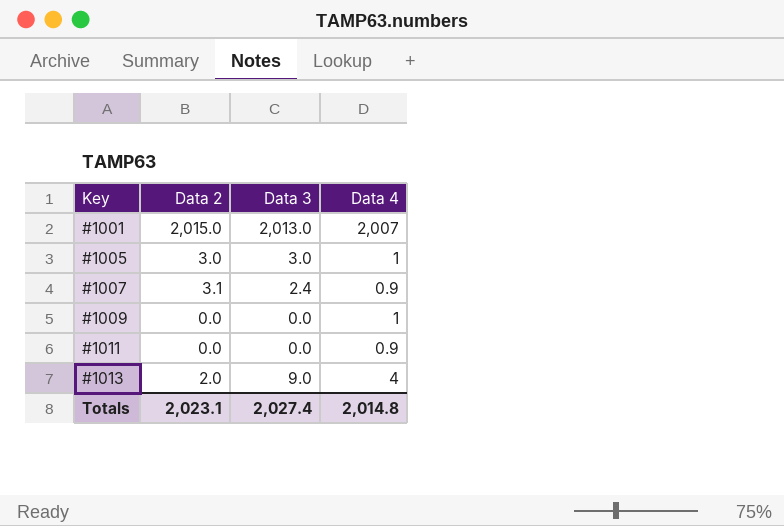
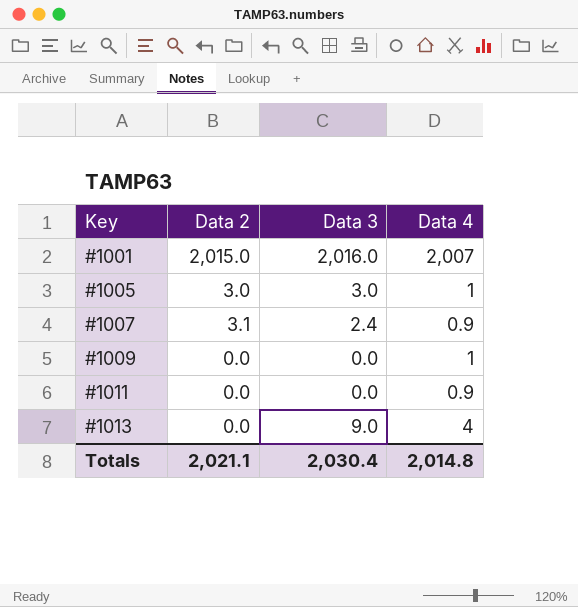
#1001 | Data 3: 2,013.0 -> 2,016.0
#1013 | Data 2: 2.0 -> 0.0
Totals | Data 2: 2,023.1 -> 2,021.1
Totals | Data 3: 2,027.4 -> 2,030.4

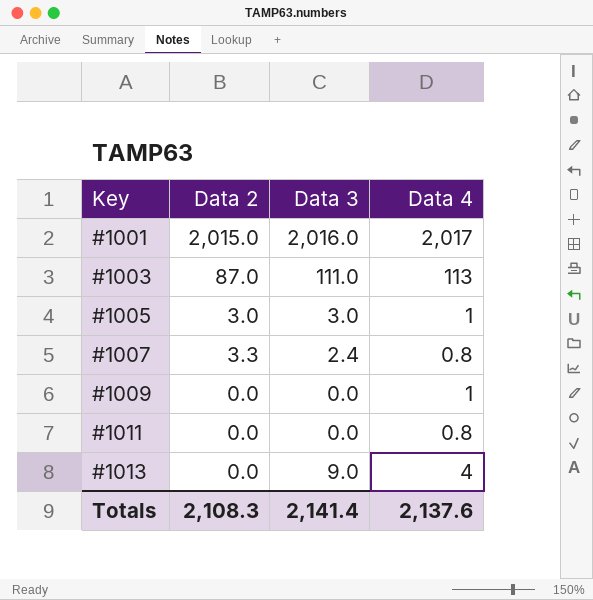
#1001 | Data 4: 2,007 -> 2,017
row #1003: none -> 87.0 | 111.0 | 113
#1007 | Data 2: 3.1 -> 3.3
#1007 | Data 4: 0.9 -> 0.8
#1011 | Data 4: 0.9 -> 0.8
Totals | Data 2: 2,021.1 -> 2,108.3
Totals | Data 3: 2,030.4 -> 2,141.4
Totals | Data 4: 2,014.8 -> 2,137.6

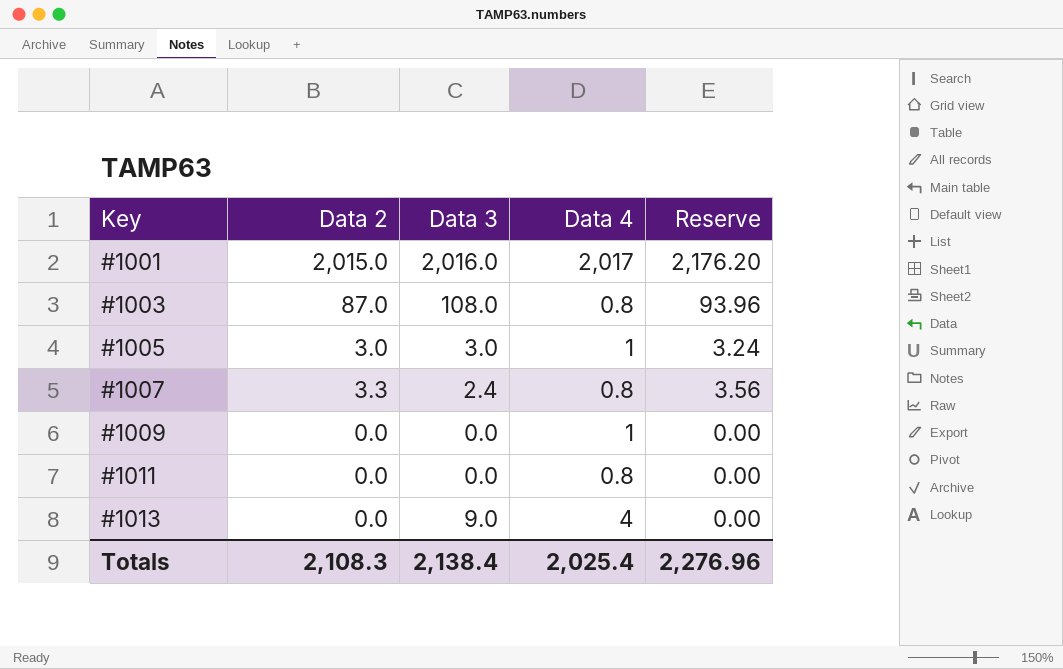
column Reserve | formula: none -> [Data 2] * 1.08
#1003 | Data 3: 111.0 -> 108.0
#1003 | Data 4: 113 -> 0.8
Totals | Data 3: 2,141.4 -> 2,138.4
Totals | Data 4: 2,137.6 -> 2,025.4

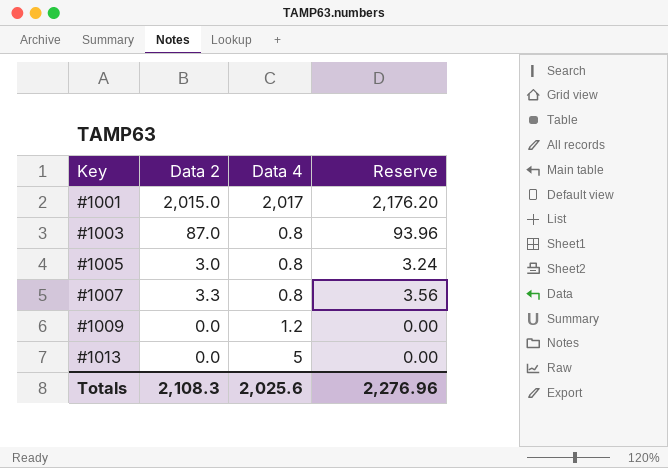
column Data 3 | position: 3 -> none
row #1011: 0.0 | 0.0 | 0.8 | 0.00 -> none
#1005 | Data 4: 1 -> 0.8
#1009 | Data 4: 1 -> 1.2
#1013 | Data 4: 4 -> 5
Totals | Data 4: 2,025.4 -> 2,025.6

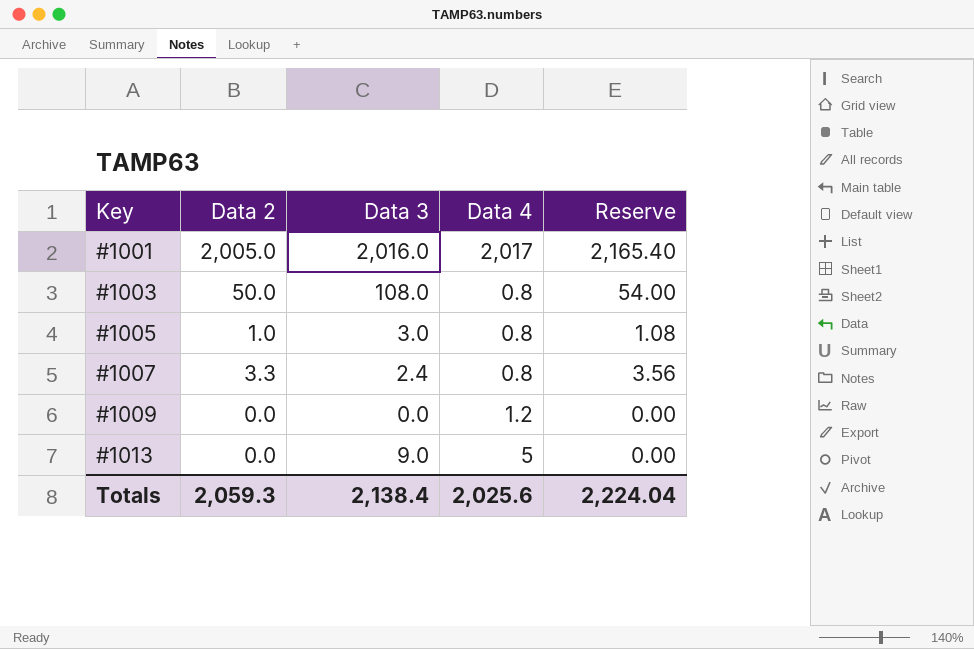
column Data 3 | position: none -> 3
#1001 | Data 2: 2,015.0 -> 2,005.0
#1001 | Reserve: 2,176.20 -> 2,165.40
#1003 | Data 2: 87.0 -> 50.0
#1003 | Reserve: 93.96 -> 54.00
#1005 | Data 2: 3.0 -> 1.0
#1005 | Reserve: 3.24 -> 1.08
Totals | Data 2: 2,108.3 -> 2,059.3
Totals | Reserve: 2,276.96 -> 2,224.04

